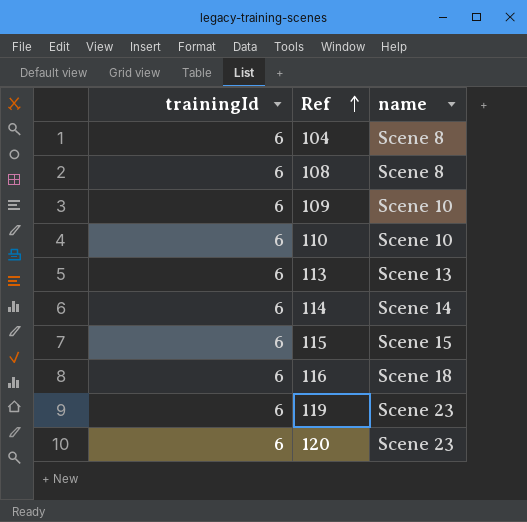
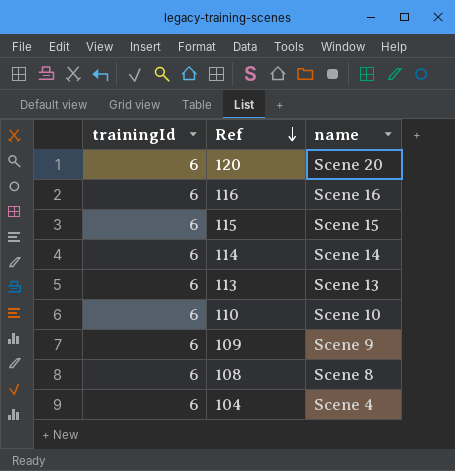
row order: Ref ascending -> Ref descending
row 119: 6 | Scene 23 -> none
120 | name: Scene 23 -> Scene 20
116 | name: Scene 18 -> Scene 16
109 | name: Scene 10 -> Scene 9
104 | name: Scene 8 -> Scene 4

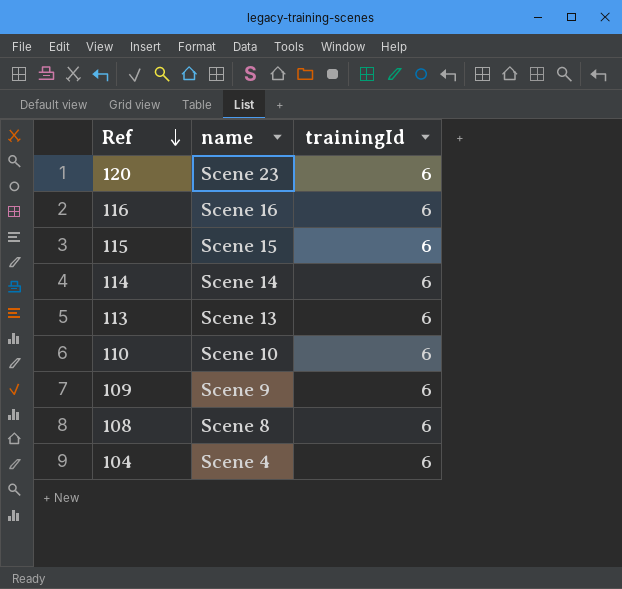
column trainingId | position: 1 -> 3
120 | name: Scene 20 -> Scene 23

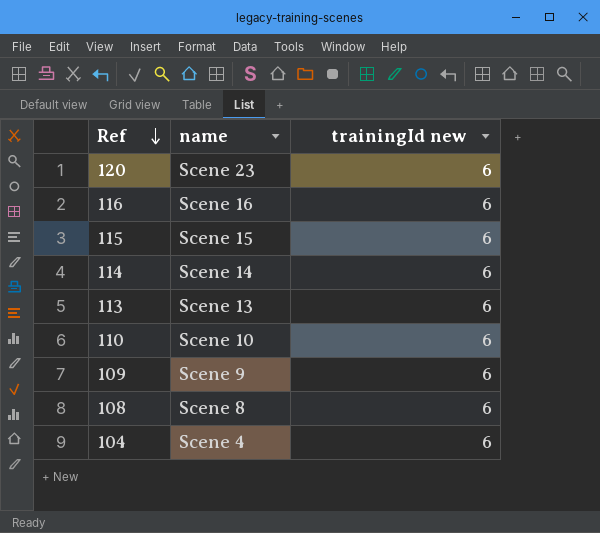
column name: trainingId -> trainingId new

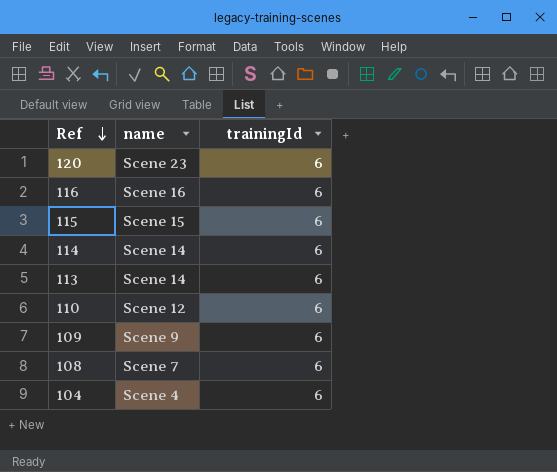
column name: trainingId new -> trainingId
113 | name: Scene 13 -> Scene 14
110 | name: Scene 10 -> Scene 12
108 | name: Scene 8 -> Scene 7

